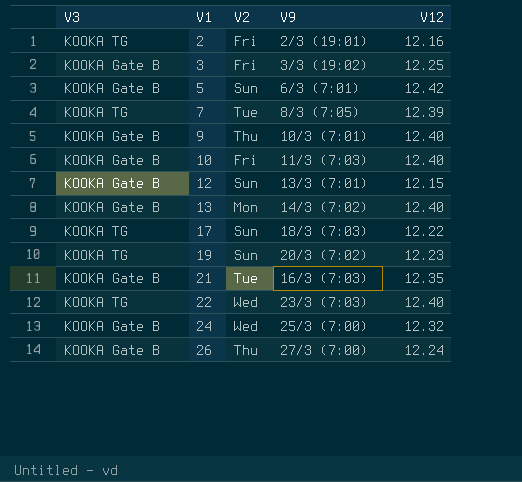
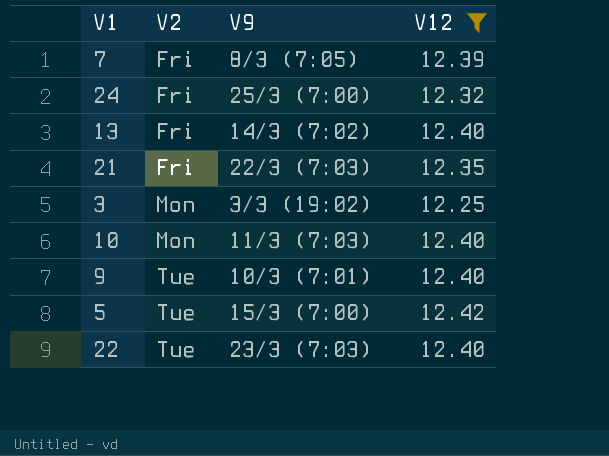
filter: none -> V12 >= 12.25
row order: V1 ascending -> V2 ascending
column V3 | position: 1 -> none
7 | V2: Tue -> Fri
24 | V2: Wed -> Fri
13 | V2: Mon -> Fri
21 | V2: Tue -> Fri
21 | V9: 16/3 (7:03) -> 22/3 (7:03)
3 | V2: Fri -> Mon
10 | V2: Fri -> Mon
9 | V2: Thu -> Tue
5 | V2: Sun -> Tue
5 | V9: 6/3 (7:01) -> 15/3 (7:00)
22 | V2: Wed -> Tue

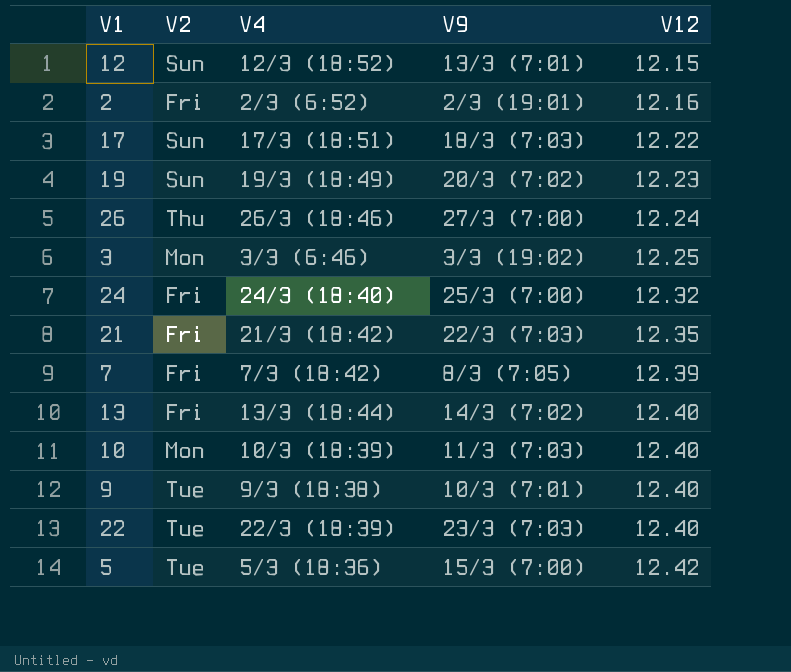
filter: V12 >= 12.25 -> none
row order: V2 ascending -> V12 ascending
column V4 | position: none -> 3

